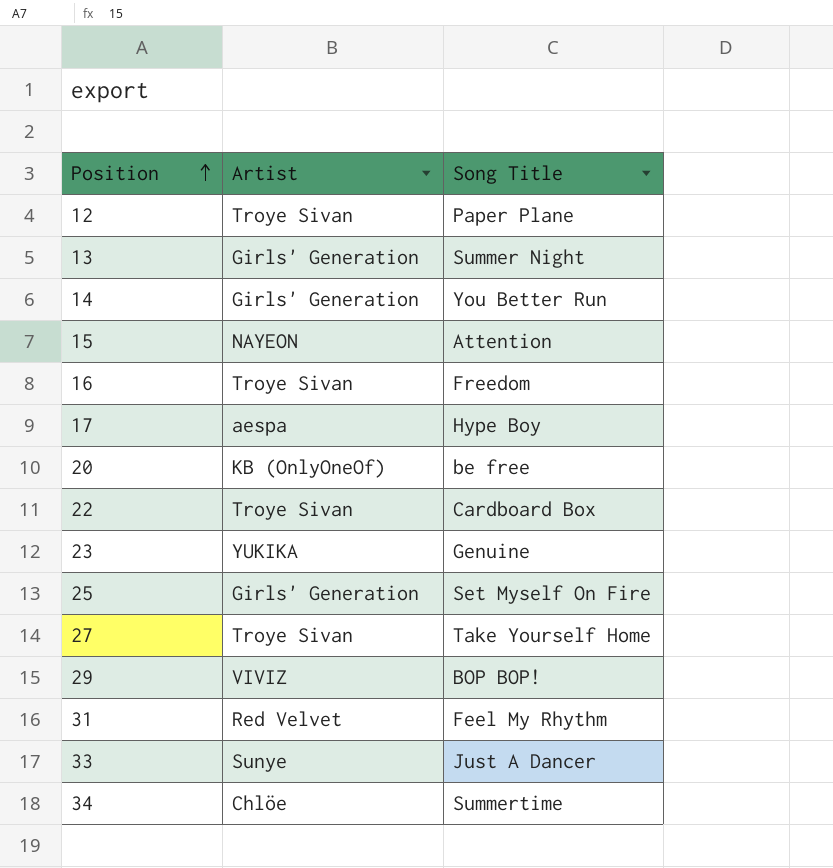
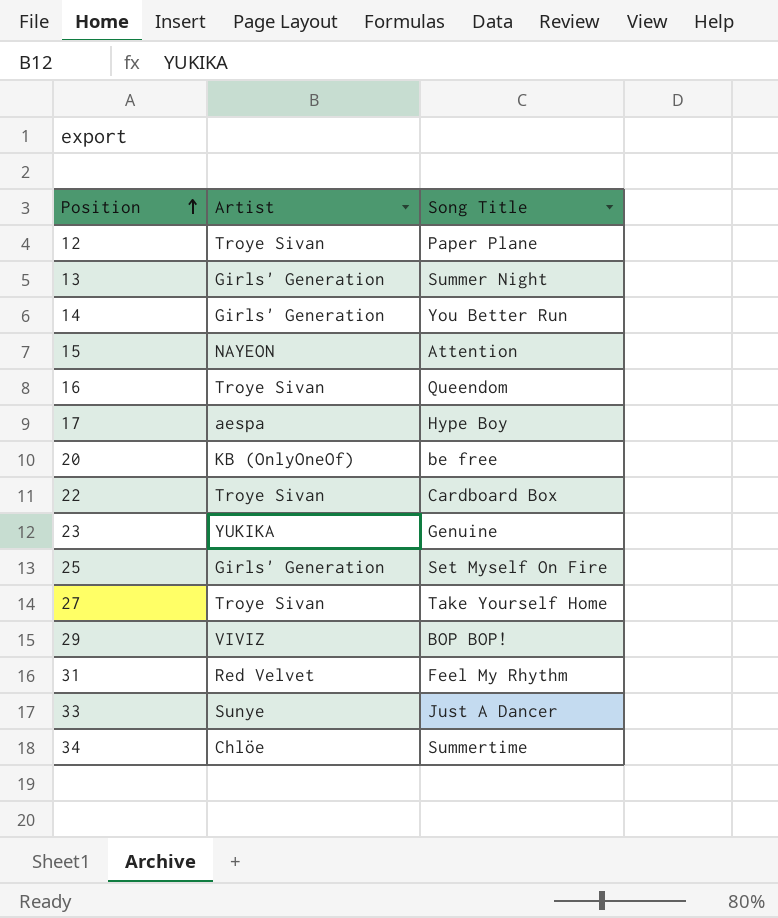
16 | Song Title: Freedom -> Queendom

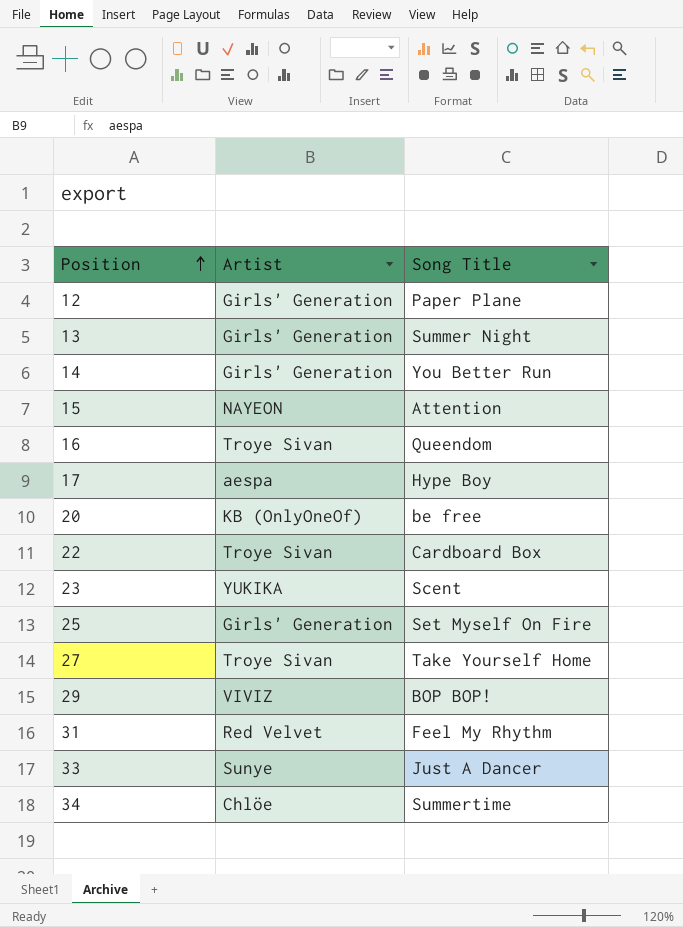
12 | Artist: Troye Sivan -> Girls' Generation
23 | Song Title: Genuine -> Scent

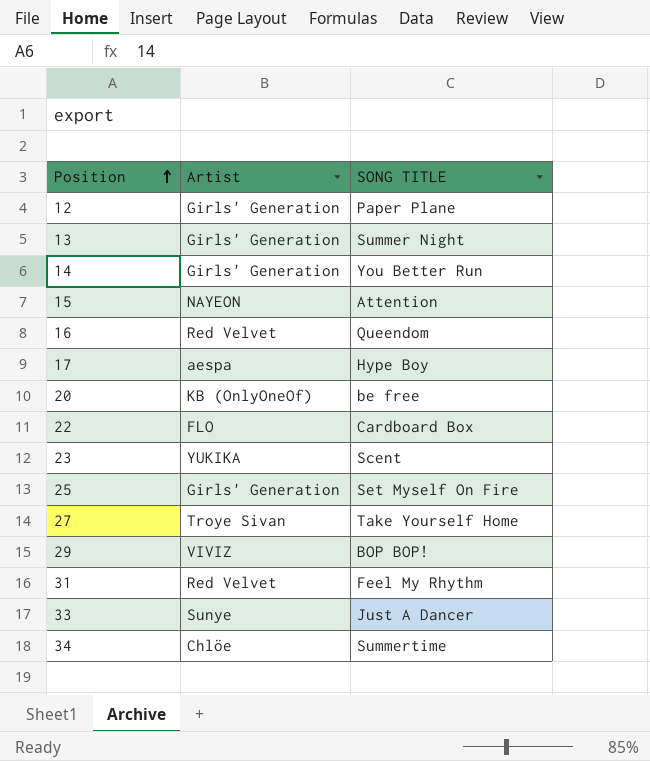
column name: Song Title -> SONG TITLE
16 | Artist: Troye Sivan -> Red Velvet
22 | Artist: Troye Sivan -> FLO

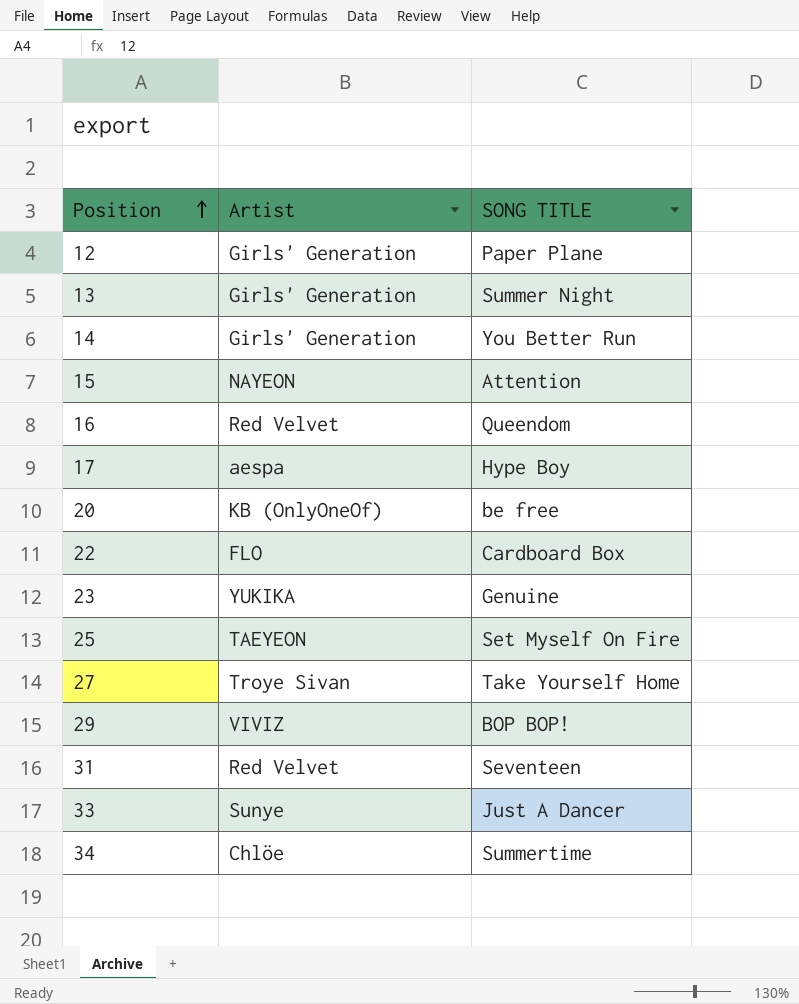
23 | SONG TITLE: Scent -> Genuine
25 | Artist: Girls' Generation -> TAEYEON
31 | SONG TITLE: Feel My Rhythm -> Seventeen

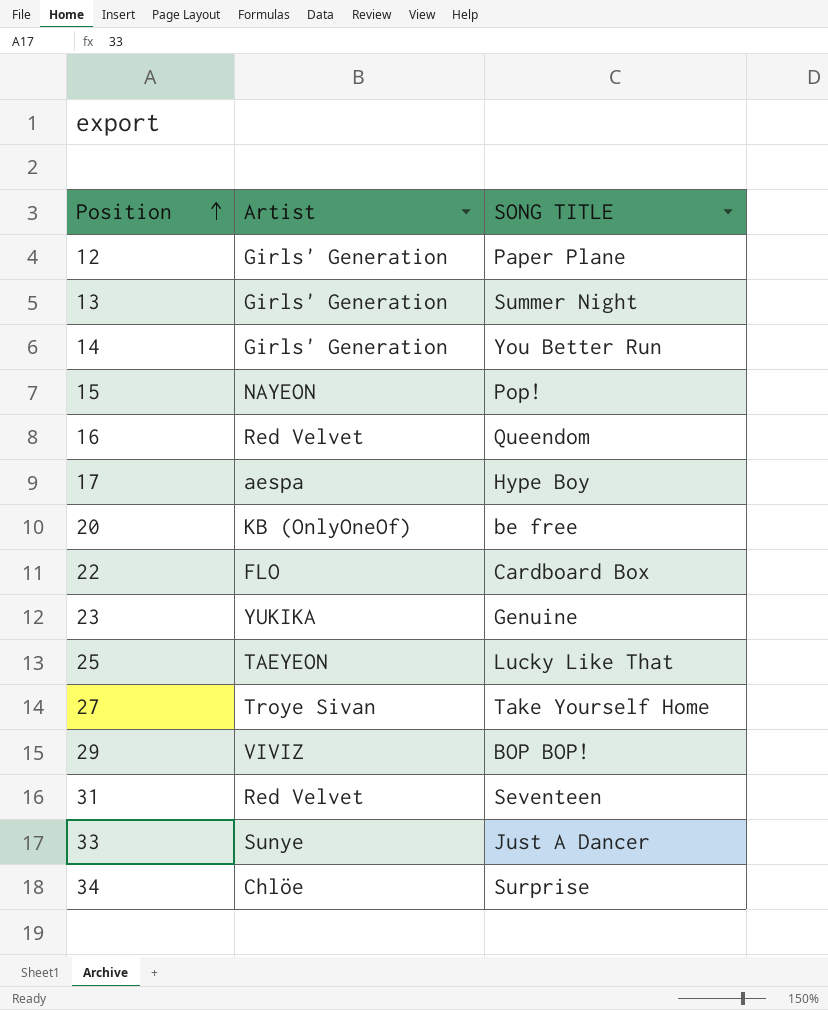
15 | SONG TITLE: Attention -> Pop!
25 | SONG TITLE: Set Myself On Fire -> Lucky Like That
34 | SONG TITLE: Summertime -> Surprise

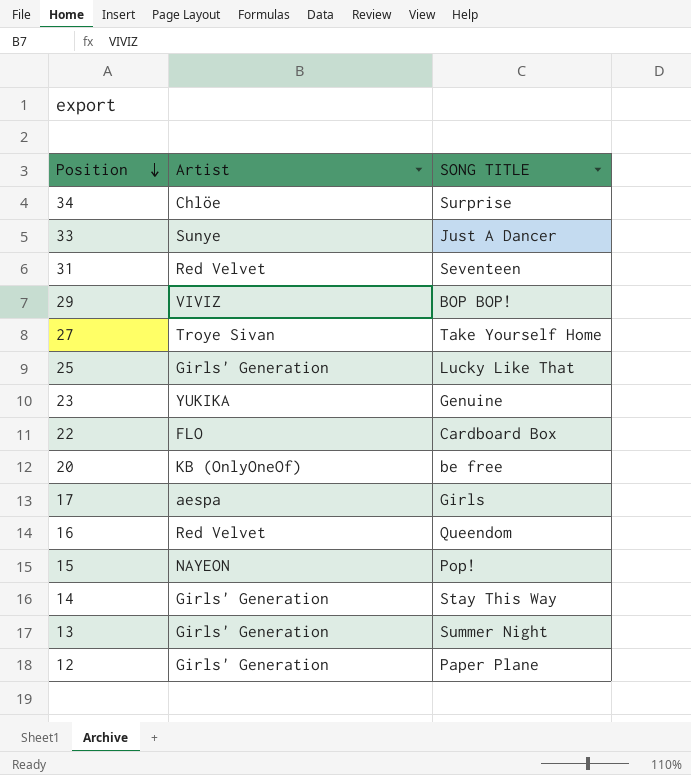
row order: Position ascending -> Position descending
25 | Artist: TAEYEON -> Girls' Generation
17 | SONG TITLE: Hype Boy -> Girls
14 | SONG TITLE: You Better Run -> Stay This Way

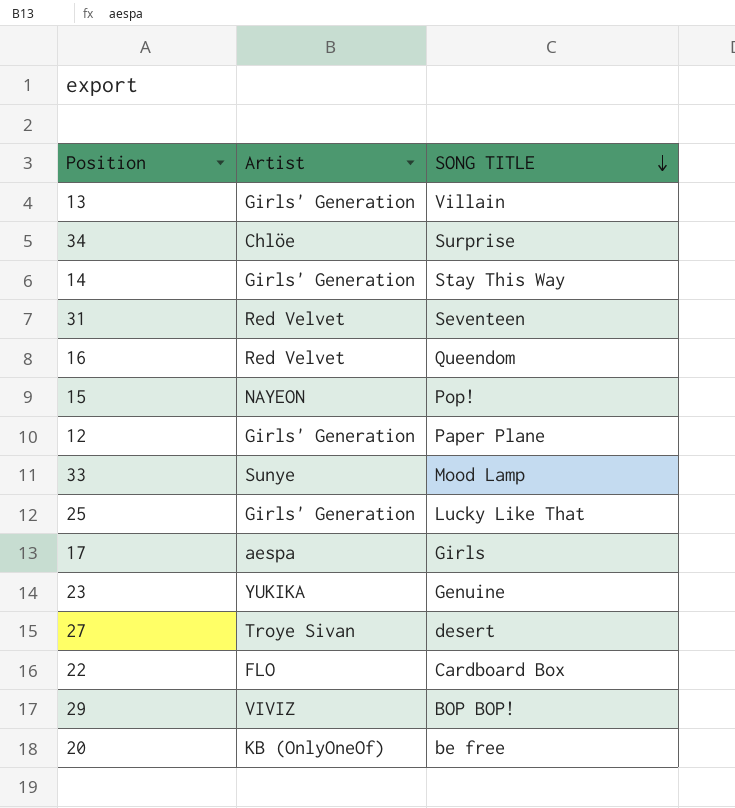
row order: Position descending -> SONG TITLE descending
13 | SONG TITLE: Summer Night -> Villain
33 | SONG TITLE: Just A Dancer -> Mood Lamp
27 | SONG TITLE: Take Yourself Home -> desert

